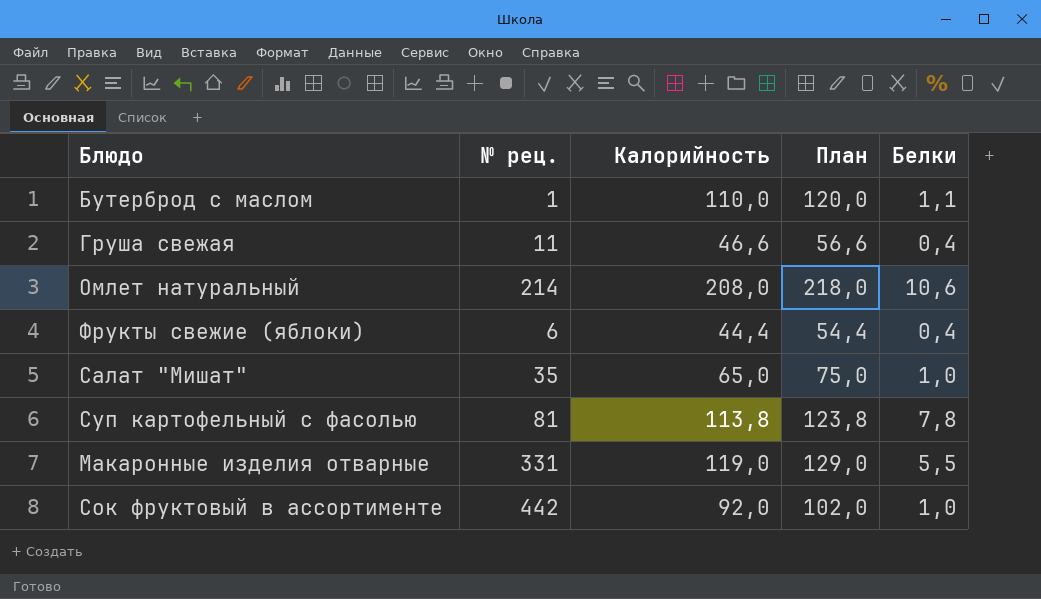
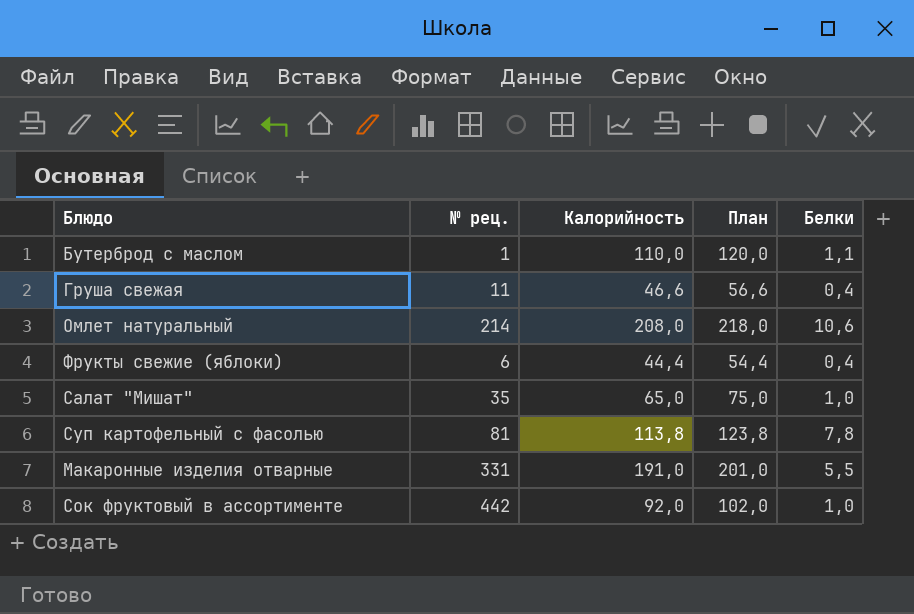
Макаронные изделия отварные | Калорийность: 119,0 -> 191,0
Макаронные изделия отварные | План: 129,0 -> 201,0

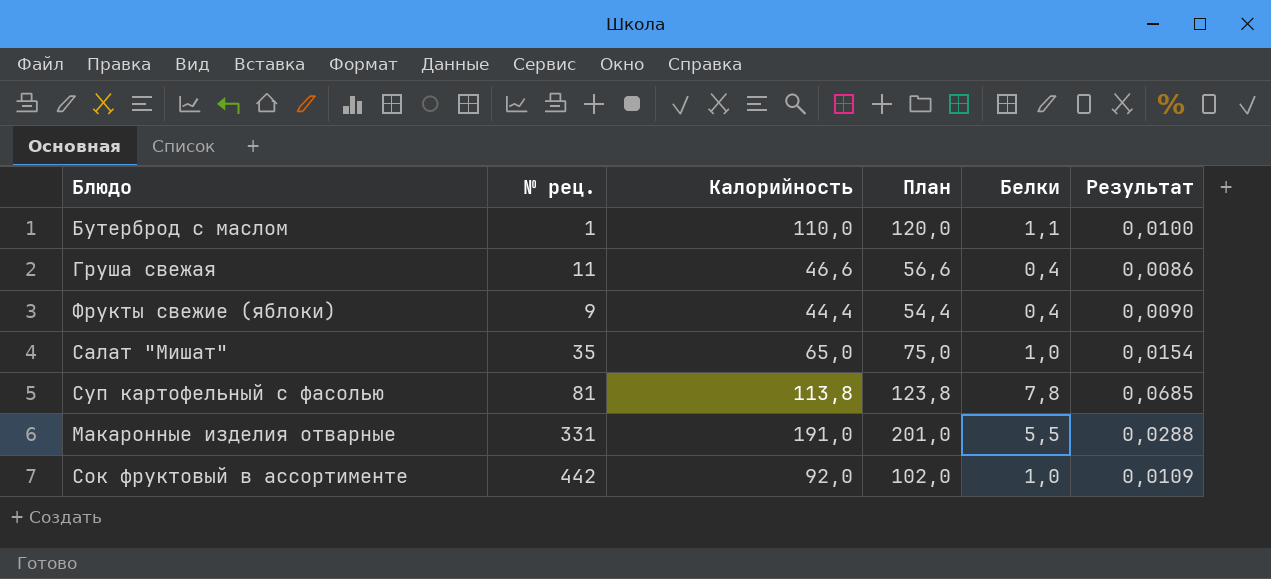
column Результат | formula: none -> [Белки] / [Калорийность]
row Омлет натуральный: 214 | 208,0 | 218,0 | 10,6 -> none
Фрукты свежие (яблоки) | № рец.: 6 -> 9

